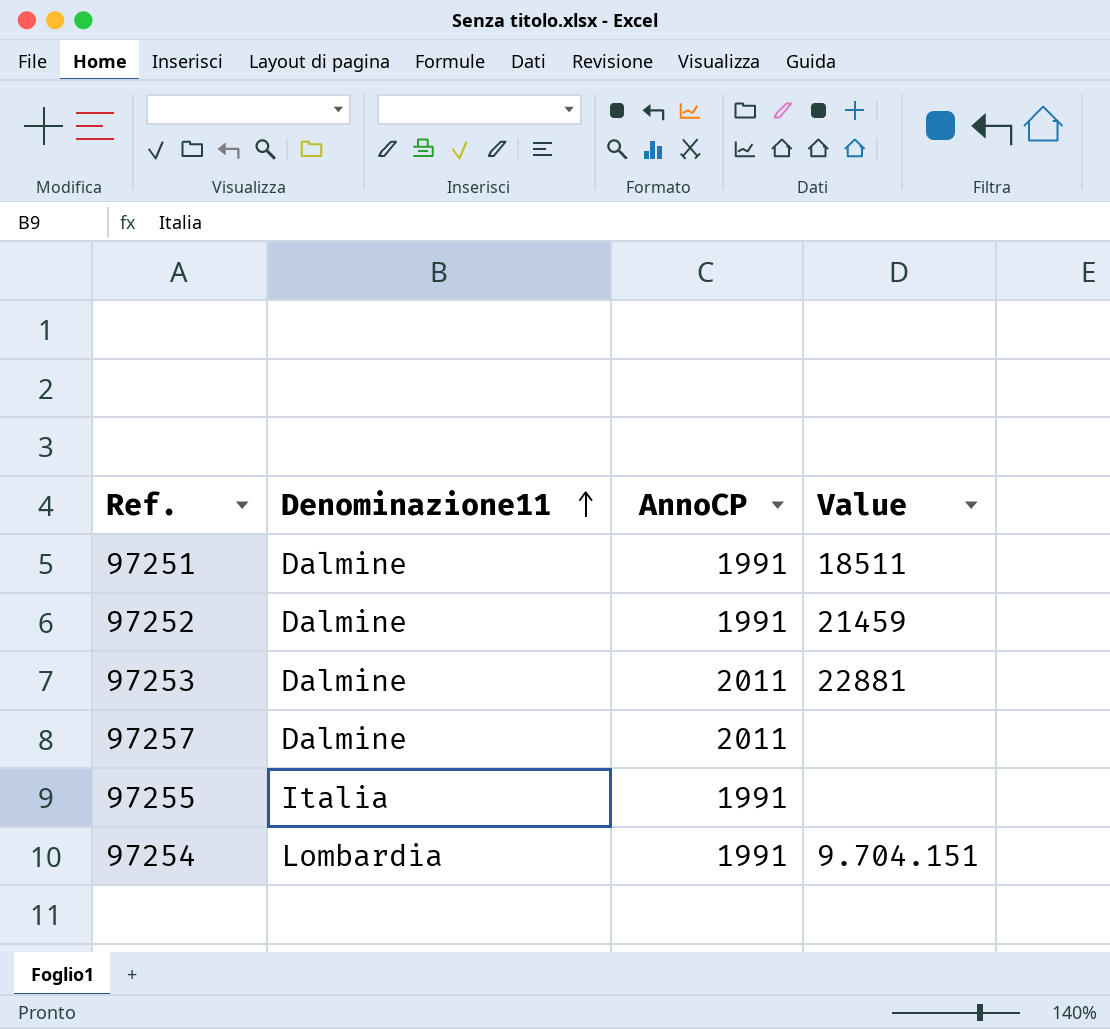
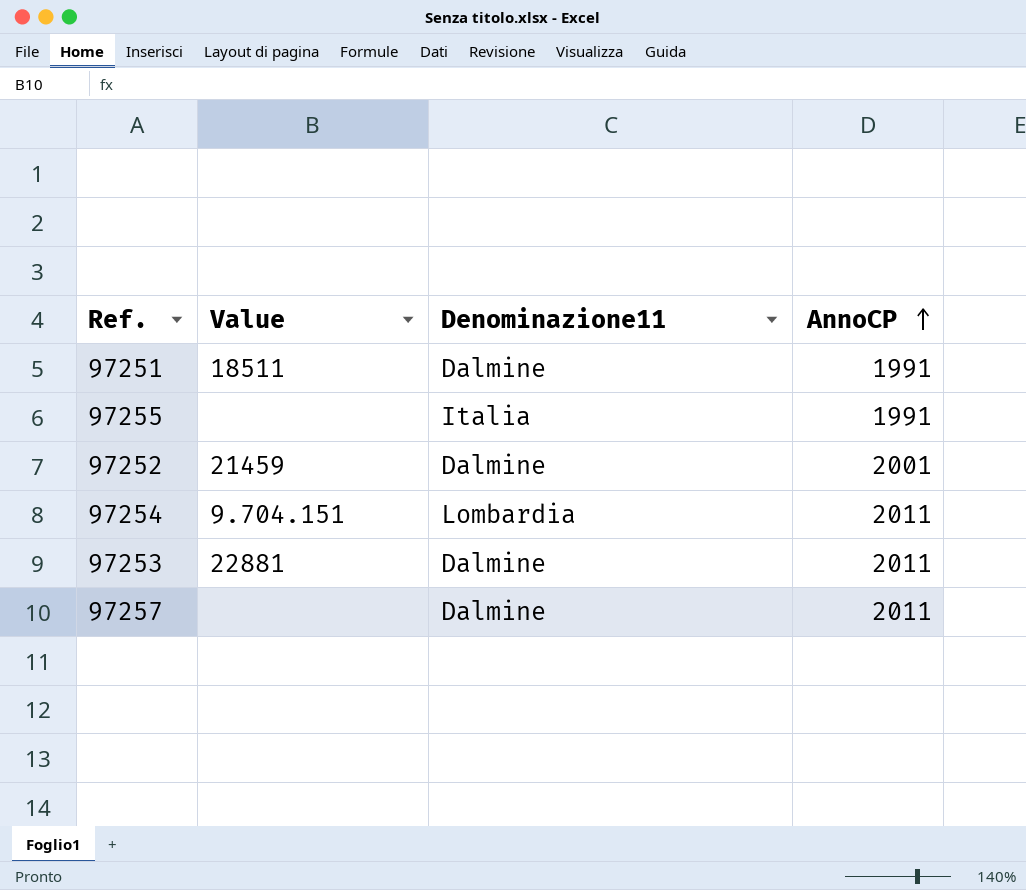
row order: Denominazione11 ascending -> AnnoCP ascending
column Value | position: 4 -> 2
97252 | AnnoCP: 1991 -> 2001
97254 | AnnoCP: 1991 -> 2011

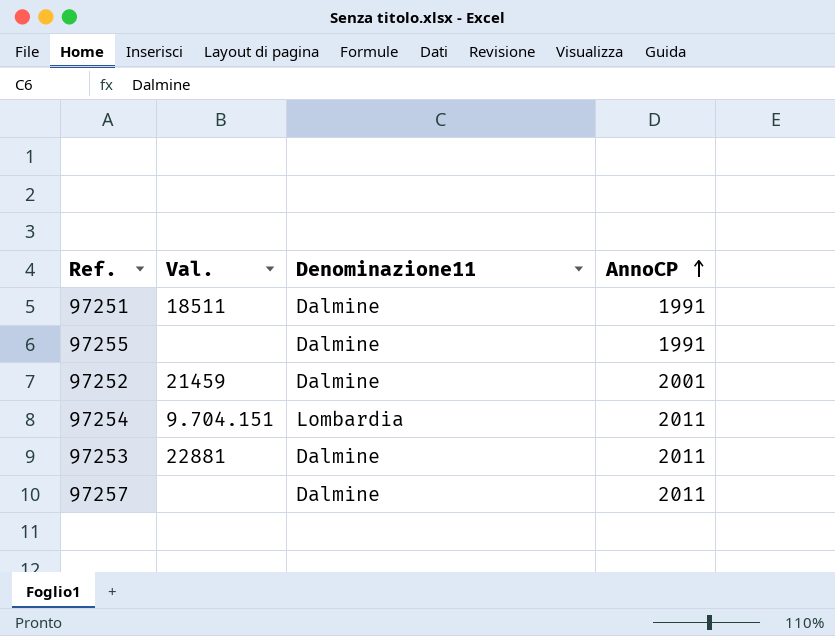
column name: Value -> Val.
97255 | Denominazione11: Italia -> Dalmine

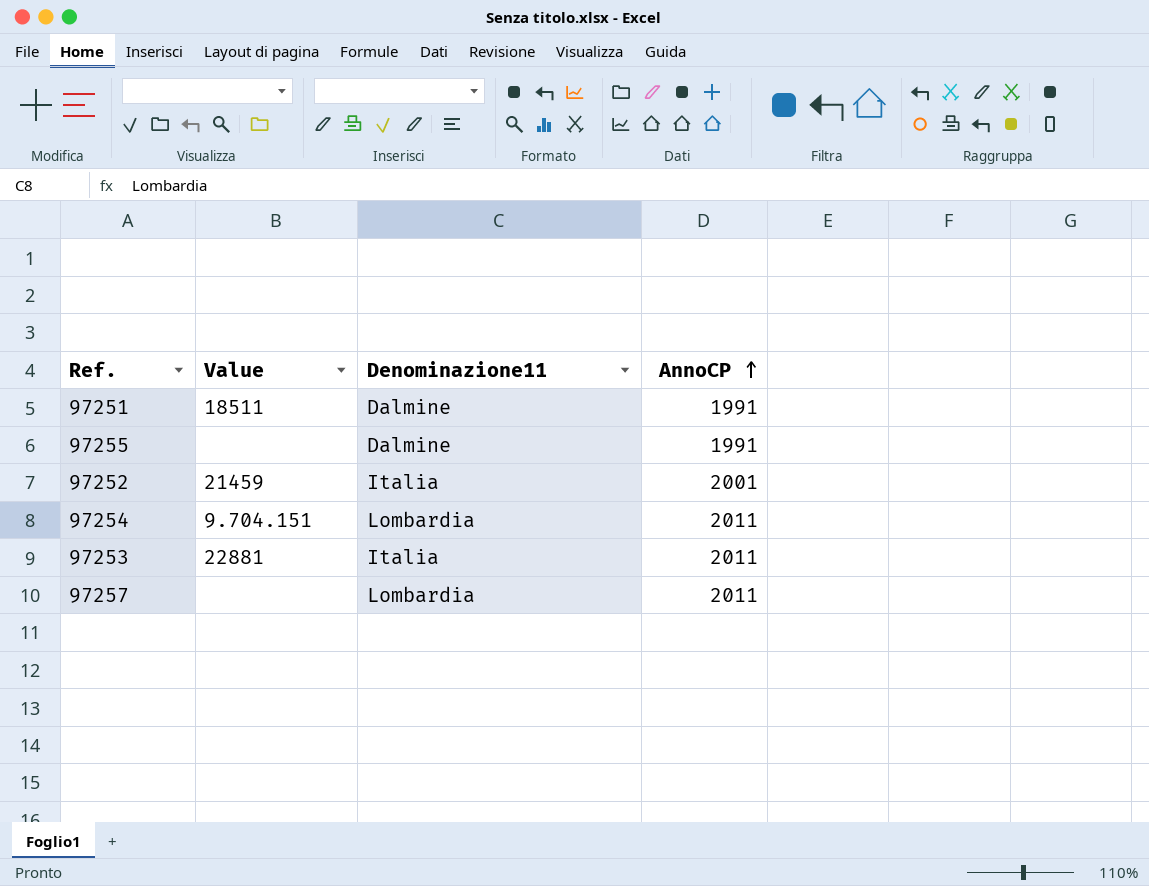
column name: Val. -> Value
97252 | Denominazione11: Dalmine -> Italia
97253 | Denominazione11: Dalmine -> Italia
97257 | Denominazione11: Dalmine -> Lombardia

